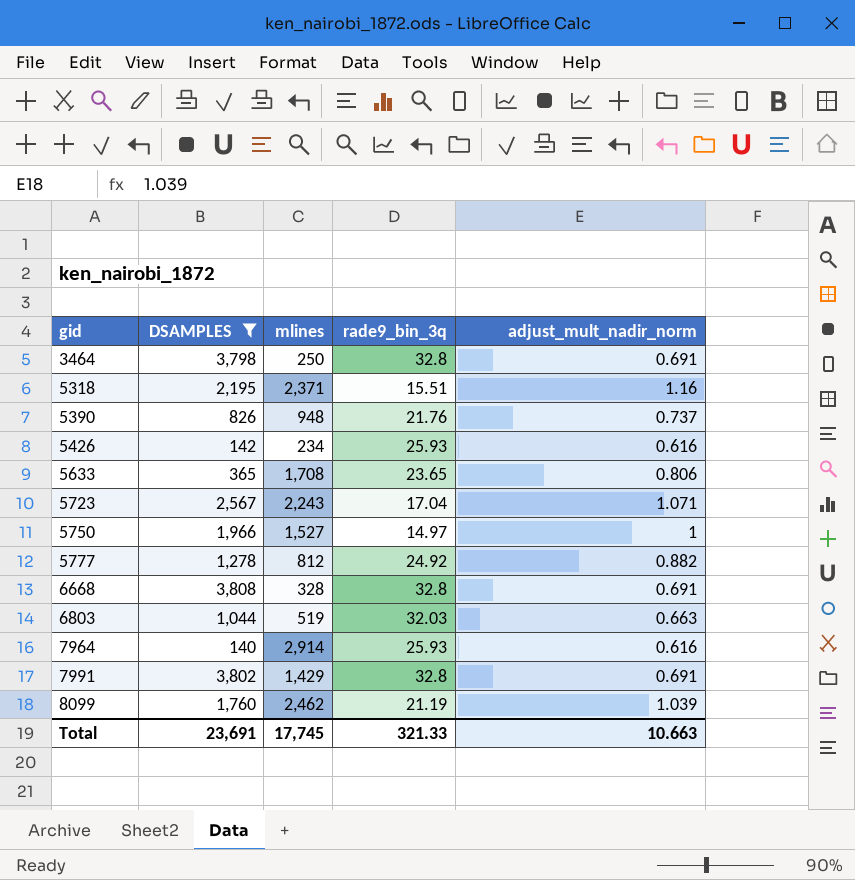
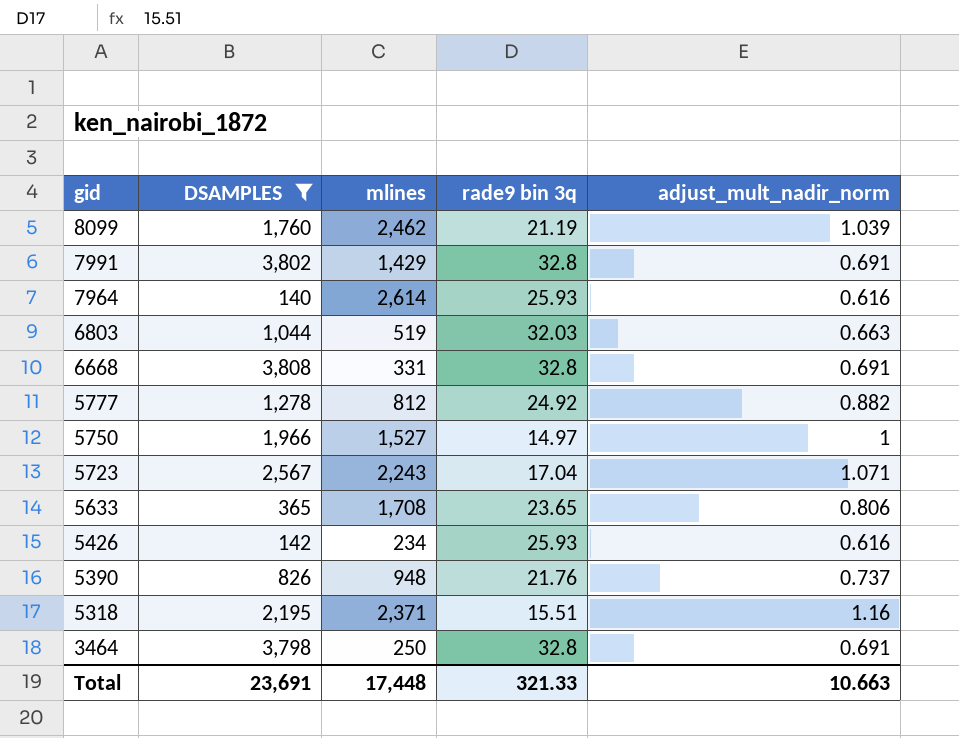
row order: gid ascending -> gid descending
column name: rade9_bin_3q -> rade9 bin 3q
7964 | mlines: 2,914 -> 2,614
6668 | mlines: 328 -> 331
Total | mlines: 17,745 -> 17,448

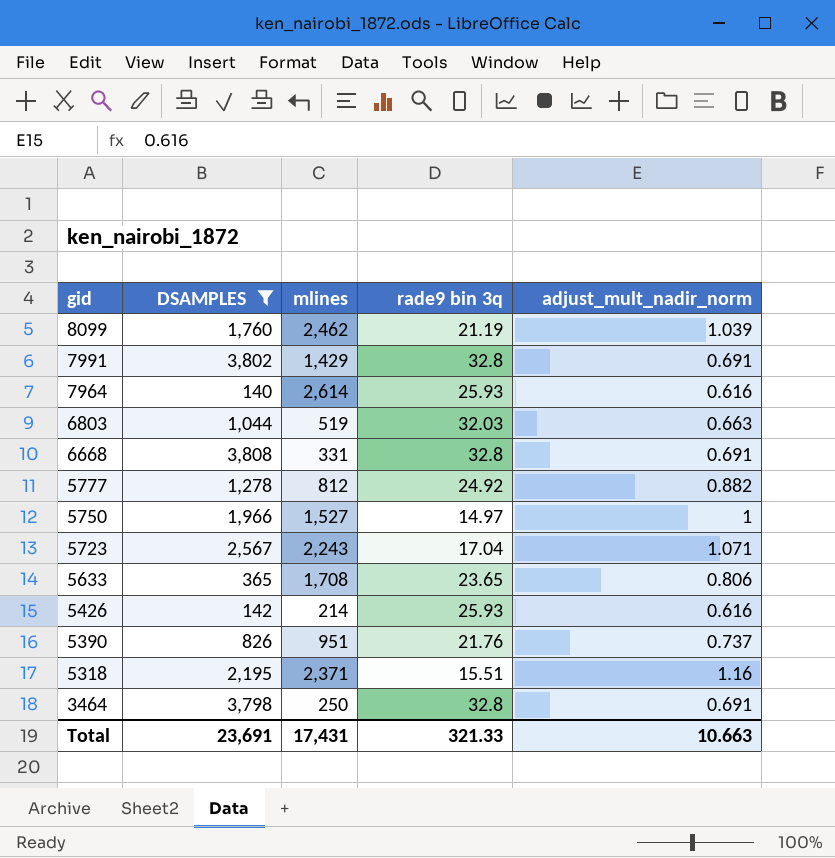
5426 | mlines: 234 -> 214
5390 | mlines: 948 -> 951
Total | mlines: 17,448 -> 17,431

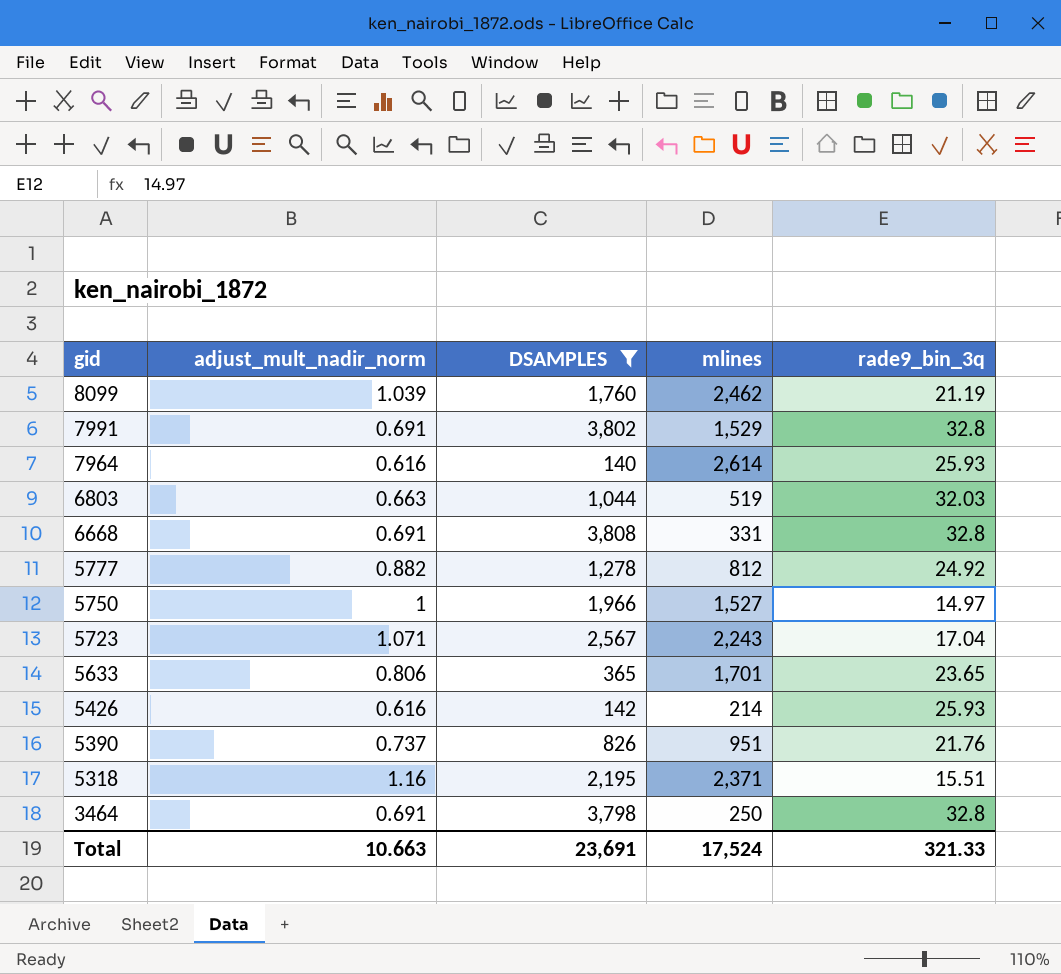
column adjust_mult_nadir_norm | position: 5 -> 2
column name: rade9 bin 3q -> rade9_bin_3q
7991 | mlines: 1,429 -> 1,529
5633 | mlines: 1,708 -> 1,701
Total | mlines: 17,431 -> 17,524

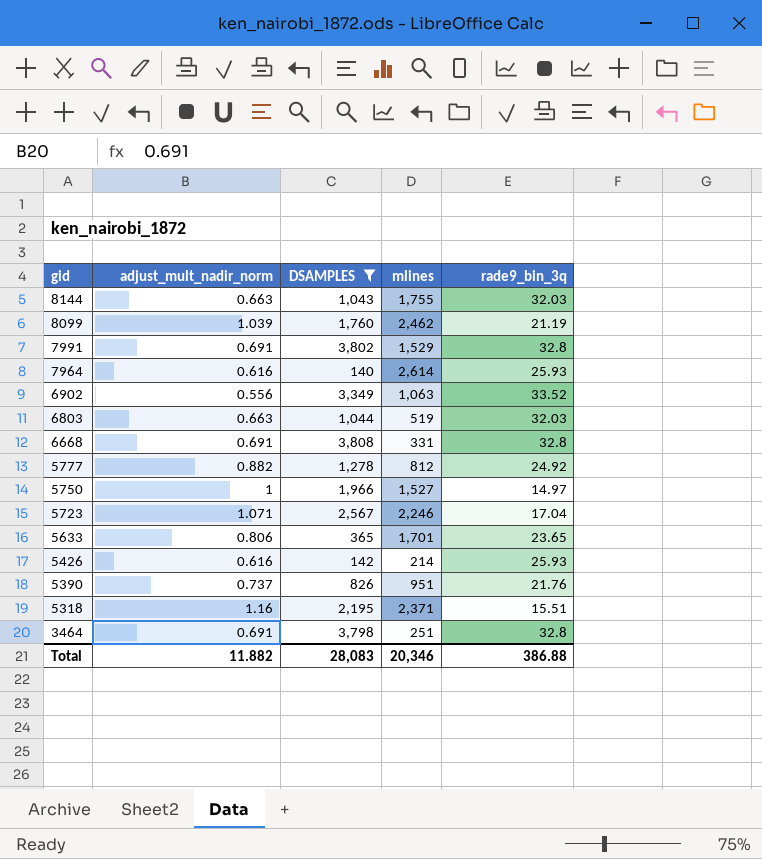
row 8144: none -> 0.663 | 1,043 | 1,755 | 32.03
row 6902: none -> 0.556 | 3,349 | 1,063 | 33.52
5723 | mlines: 2,243 -> 2,246
3464 | mlines: 250 -> 251
Total | adjust_mult_nadir_norm: 10.663 -> 11.882
Total | DSAMPLES: 23,691 -> 28,083
Total | mlines: 17,524 -> 20,346
Total | rade9_bin_3q: 321.33 -> 386.88

